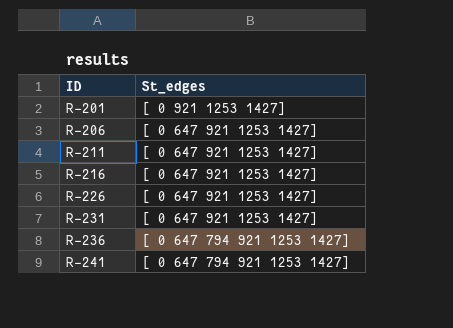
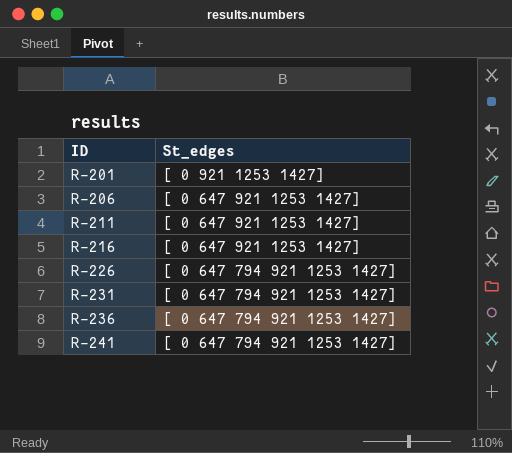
R-226 | St_edges: [ 0 647 921 1253 1427] -> [ 0 647 794 921 1253 1427]
R-231 | St_edges: [ 0 647 921 1253 1427] -> [ 0 647 794 921 1253 1427]

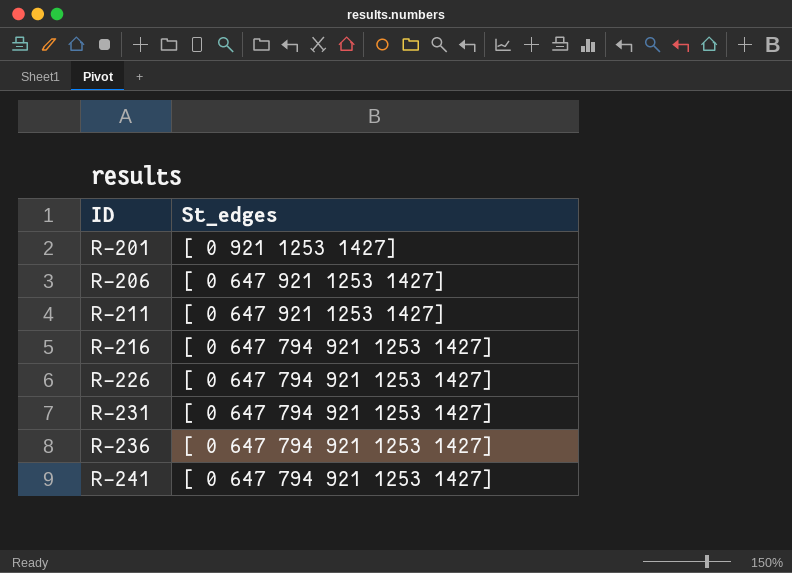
R-216 | St_edges: [ 0 647 921 1253 1427] -> [ 0 647 794 921 1253 1427]

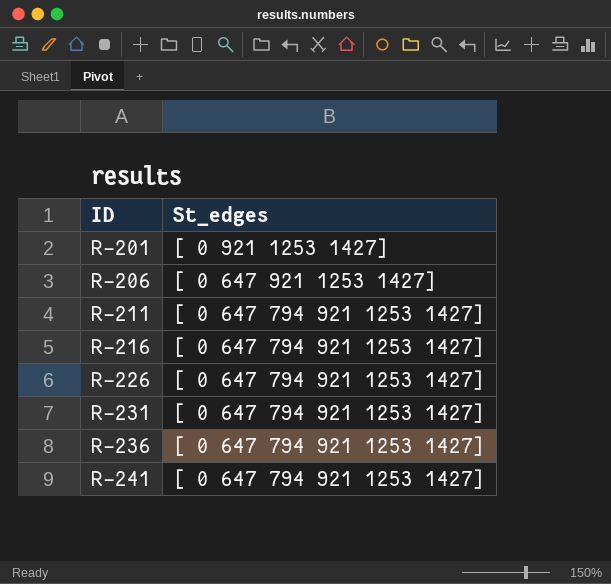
R-211 | St_edges: [ 0 647 921 1253 1427] -> [ 0 647 794 921 1253 1427]

